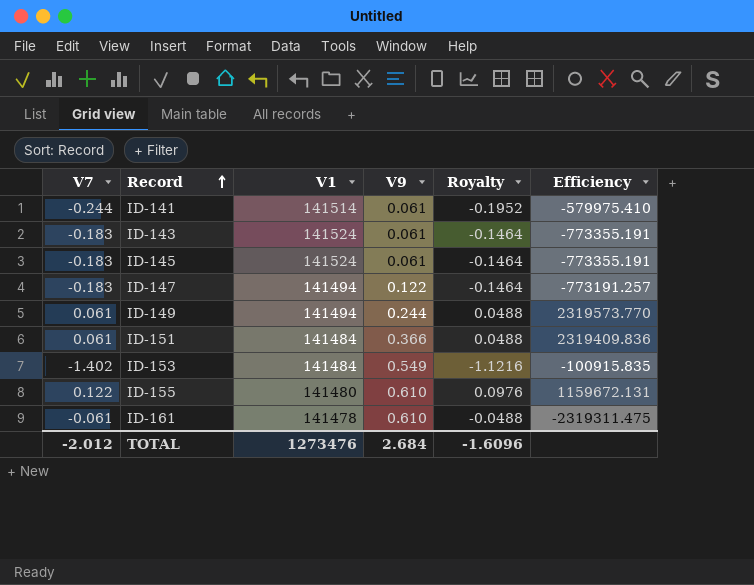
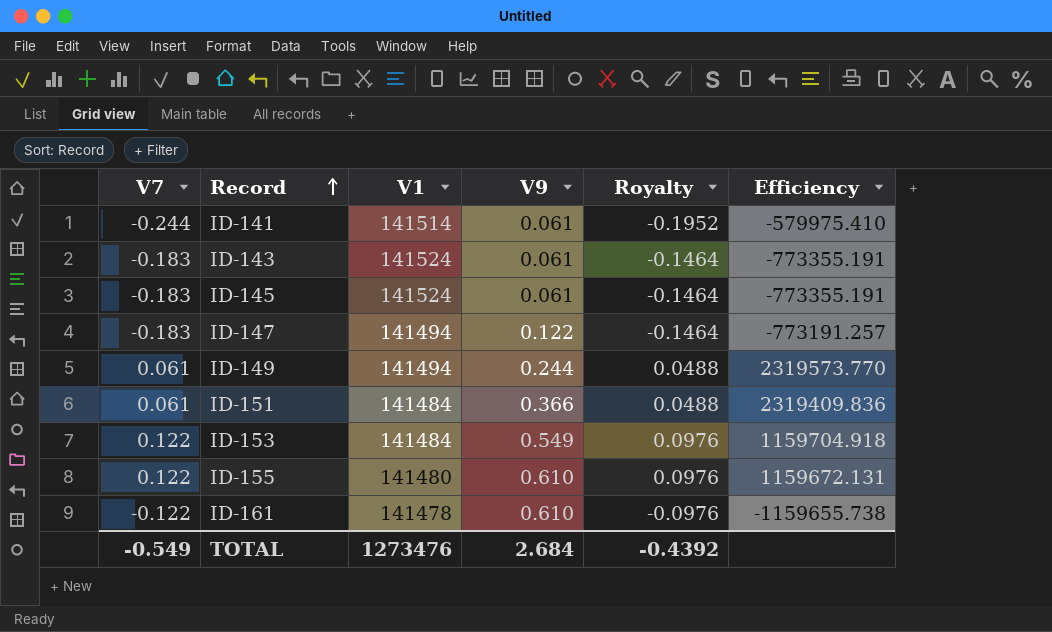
ID-153 | V7: -1.402 -> 0.122
ID-153 | Royalty: -1.1216 -> 0.0976
ID-153 | Efficiency: -100915.835 -> 1159704.918
ID-161 | V7: -0.061 -> -0.122
ID-161 | Royalty: -0.0488 -> -0.0976
ID-161 | Efficiency: -2319311.475 -> -1159655.738
TOTAL | V7: -2.012 -> -0.549
TOTAL | Royalty: -1.6096 -> -0.4392

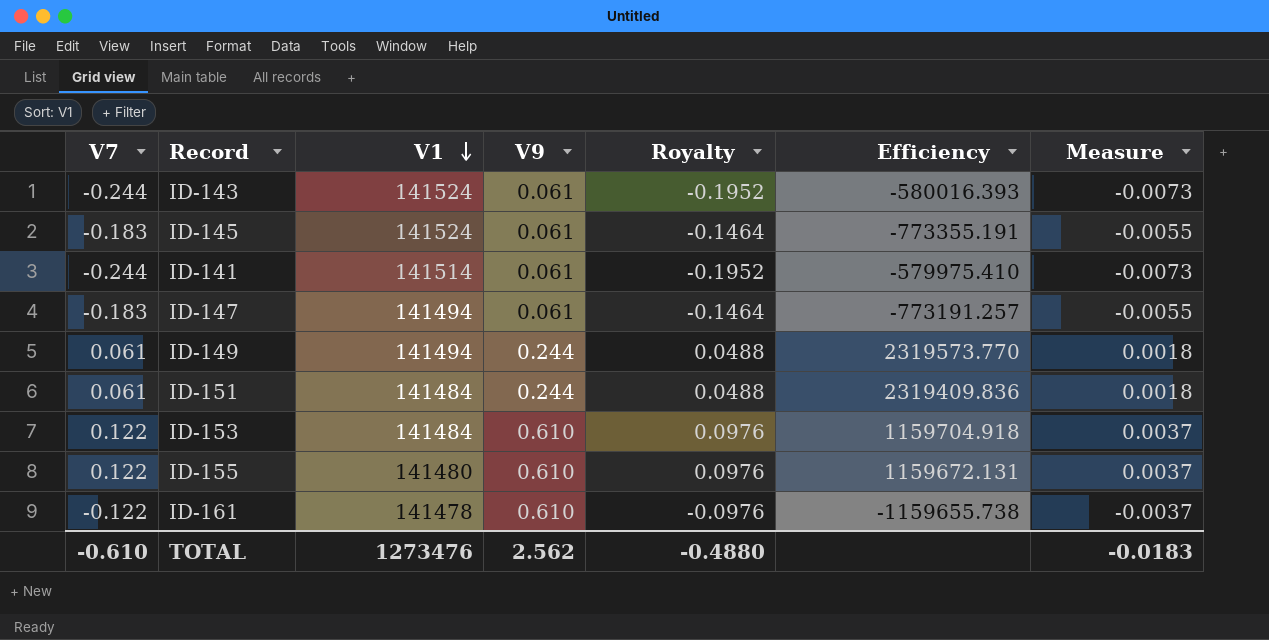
row order: Record ascending -> V1 descending
column Measure | formula: none -> [V7] * 0.03
ID-143 | V7: -0.183 -> -0.244
ID-143 | Royalty: -0.1464 -> -0.1952
ID-143 | Efficiency: -773355.191 -> -580016.393
ID-147 | V9: 0.122 -> 0.061
ID-151 | V9: 0.366 -> 0.244
ID-153 | V9: 0.549 -> 0.610
TOTAL | V7: -0.549 -> -0.610
TOTAL | V9: 2.684 -> 2.562
TOTAL | Royalty: -0.4392 -> -0.4880

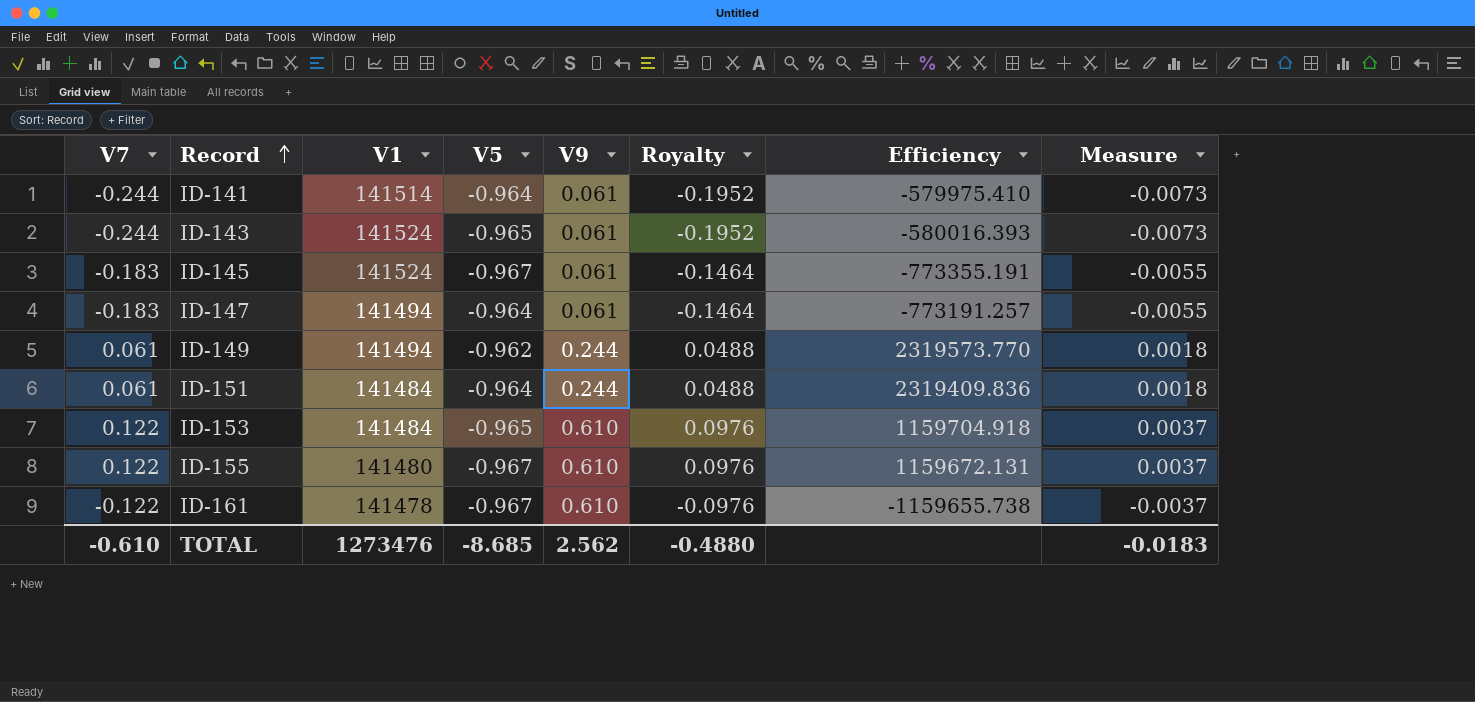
row order: V1 descending -> Record ascending
column V5 | position: none -> 4

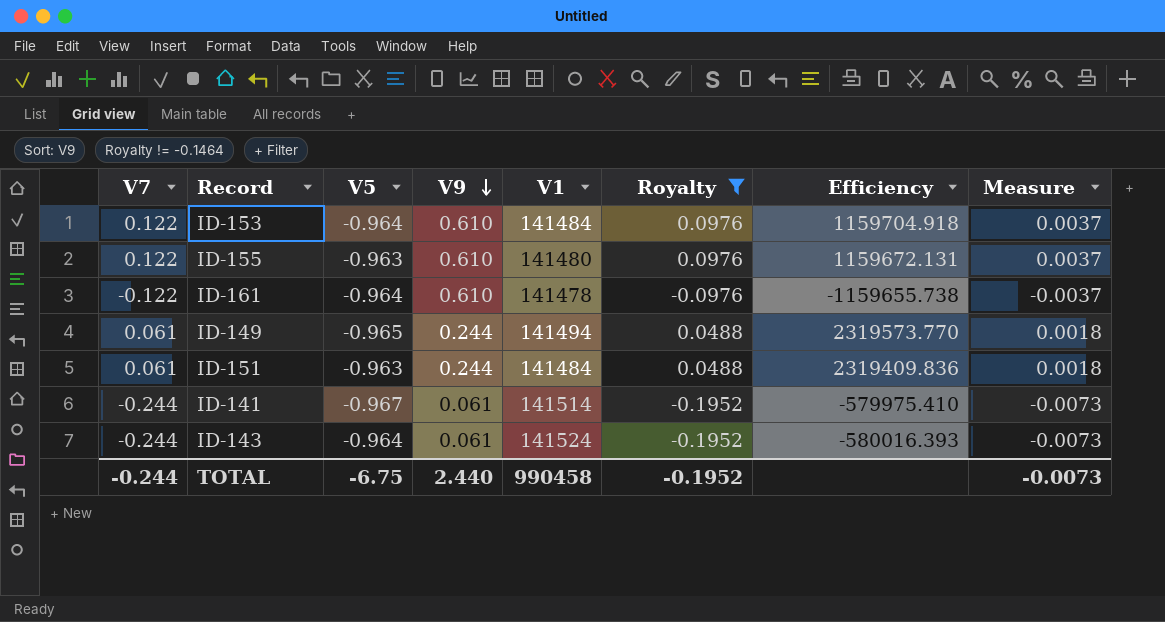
filter: none -> Royalty != -0.1464
row order: Record ascending -> V9 descending
column V1 | position: 3 -> 5
ID-153 | V5: -0.965 -> -0.964
ID-155 | V5: -0.967 -> -0.963
ID-161 | V5: -0.967 -> -0.964
ID-149 | V5: -0.962 -> -0.965
ID-151 | V5: -0.964 -> -0.963
ID-141 | V5: -0.964 -> -0.967
ID-143 | V5: -0.965 -> -0.964
TOTAL | V7: -0.610 -> -0.244
TOTAL | V5: -8.685 -> -6.75
TOTAL | V9: 2.562 -> 2.440
TOTAL | V1: 1273476 -> 990458
TOTAL | Royalty: -0.4880 -> -0.1952
TOTAL | Measure: -0.0183 -> -0.0073

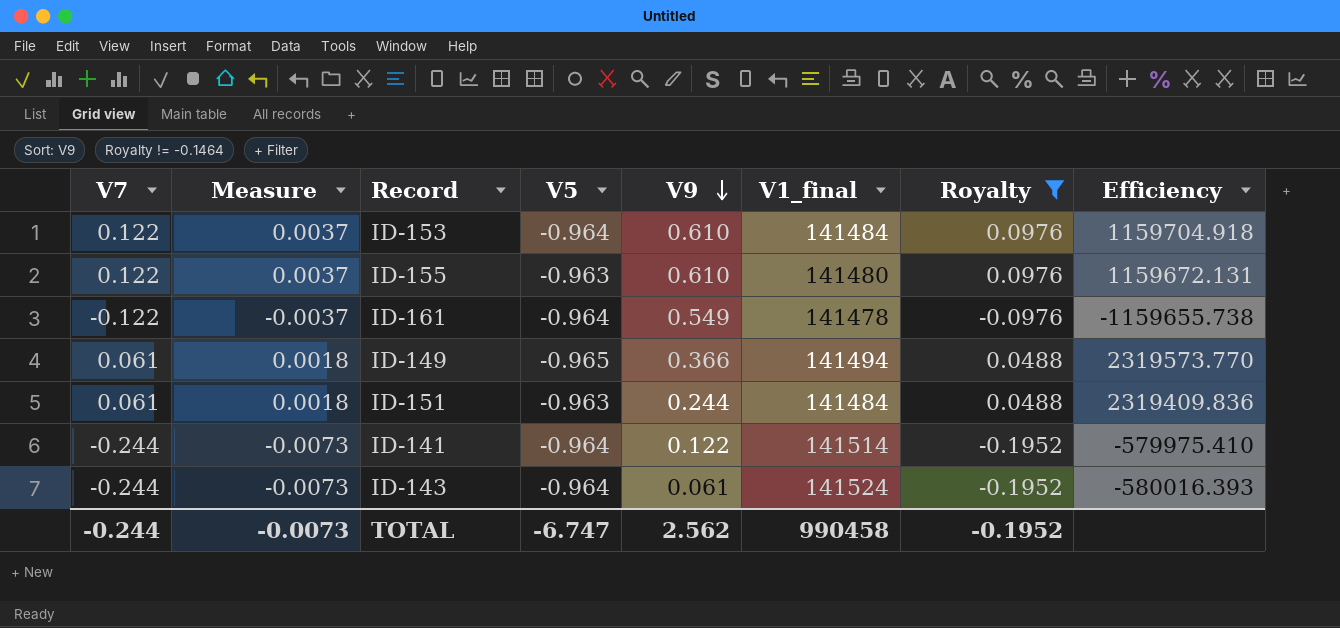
column Measure | position: 8 -> 2
column name: V1 -> V1_final
ID-161 | V9: 0.610 -> 0.549
ID-149 | V9: 0.244 -> 0.366
ID-141 | V5: -0.967 -> -0.964
ID-141 | V9: 0.061 -> 0.122
TOTAL | V5: -6.75 -> -6.747
TOTAL | V9: 2.440 -> 2.562

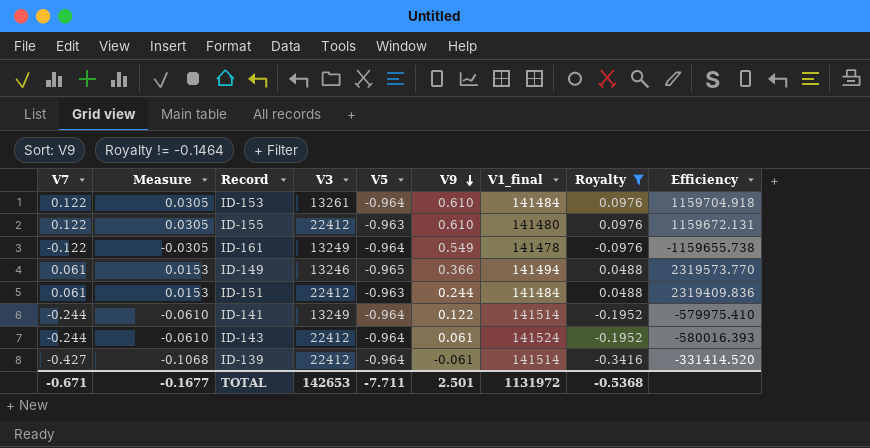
column Measure | formula: [V7] * 0.03 -> [V7] * 0.25
column V3 | position: none -> 4
row ID-139: none -> -0.427 | -0.1068 | 22412 | -0.964 | -0.061 | 141514 | -0.3416 | -331414.520
TOTAL | V7: -0.244 -> -0.671
TOTAL | Measure: -0.0073 -> -0.1677
TOTAL | V5: -6.747 -> -7.711
TOTAL | V9: 2.562 -> 2.501
TOTAL | V1_final: 990458 -> 1131972
TOTAL | Royalty: -0.1952 -> -0.5368

